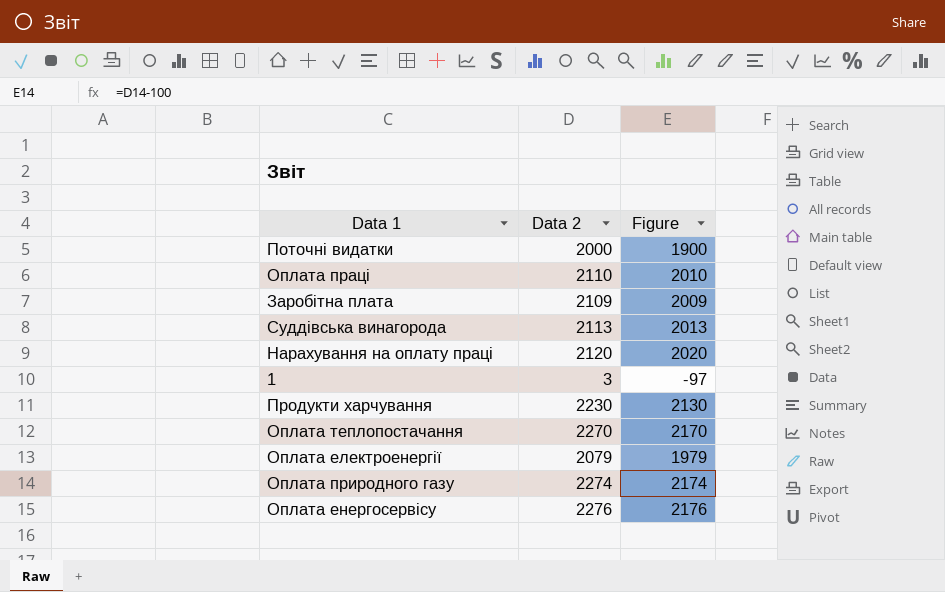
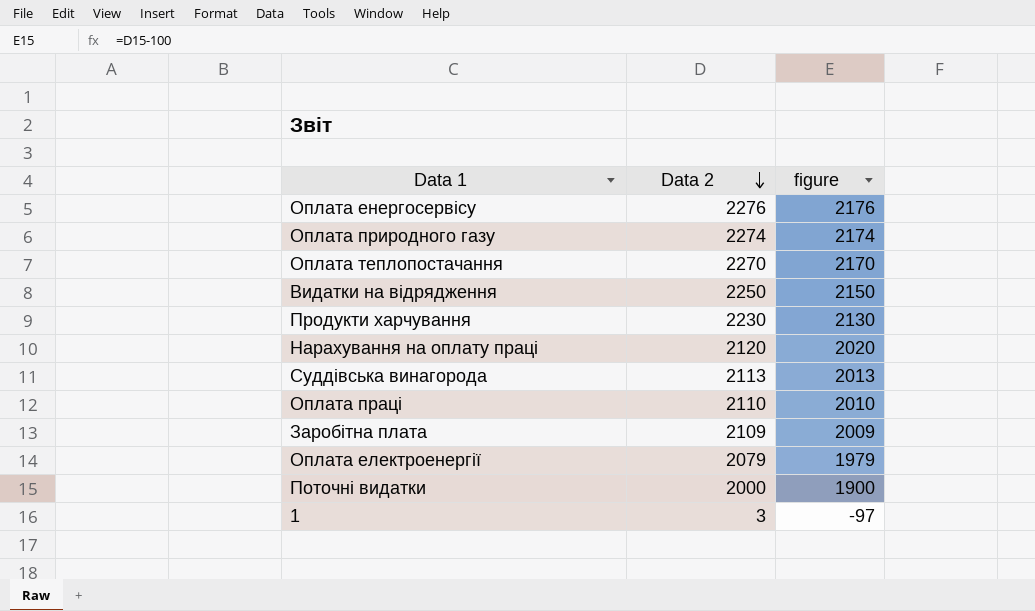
row order: none -> Data 2 descending
column name: Figure -> figure
row Видатки на відрядження: none -> 2250 | 2150

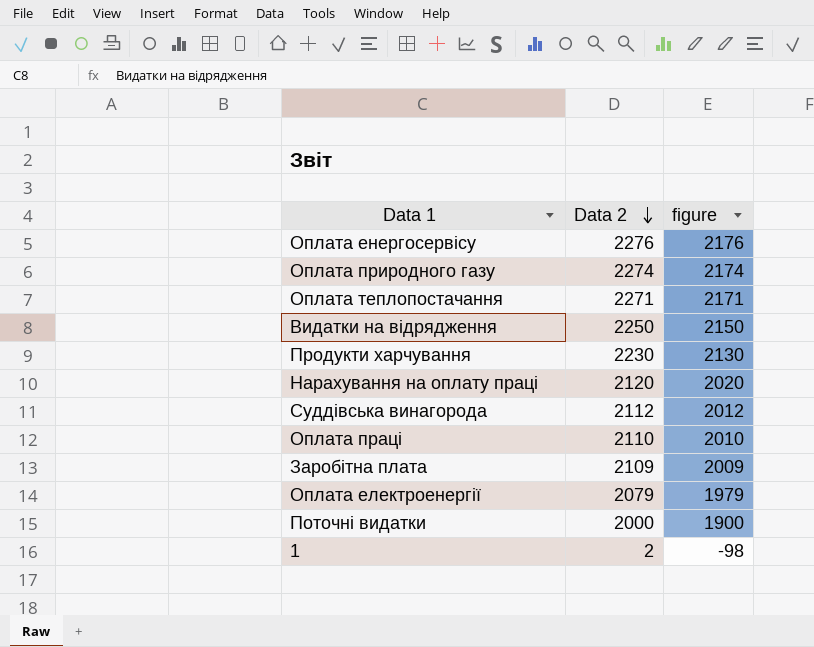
Оплата теплопостачання | Data 2: 2270 -> 2271
Оплата теплопостачання | figure: 2170 -> 2171
Суддівська винагорода | Data 2: 2113 -> 2112
Суддівська винагорода | figure: 2013 -> 2012
1 | Data 2: 3 -> 2
1 | figure: -97 -> -98

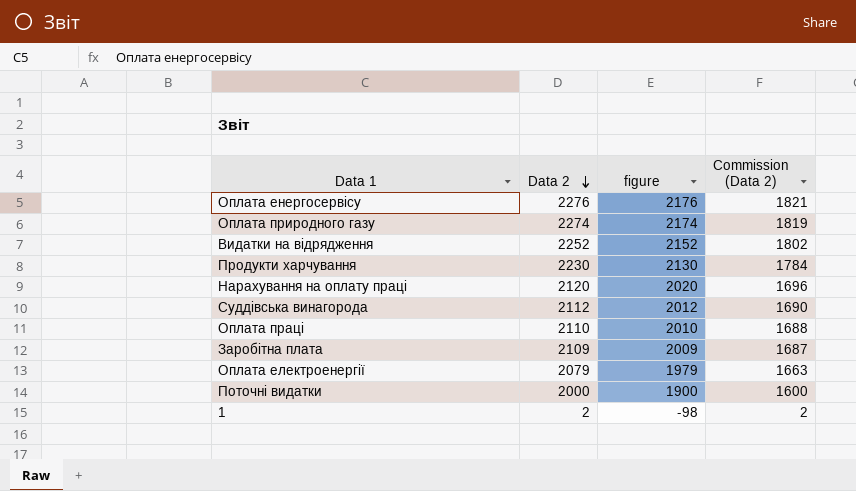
column Commission (Data 2) | formula: none -> [Data 2] * 0.8
row Оплата теплопостачання: 2271 | 2171 -> none
Видатки на відрядження | Data 2: 2250 -> 2252
Видатки на відрядження | figure: 2150 -> 2152

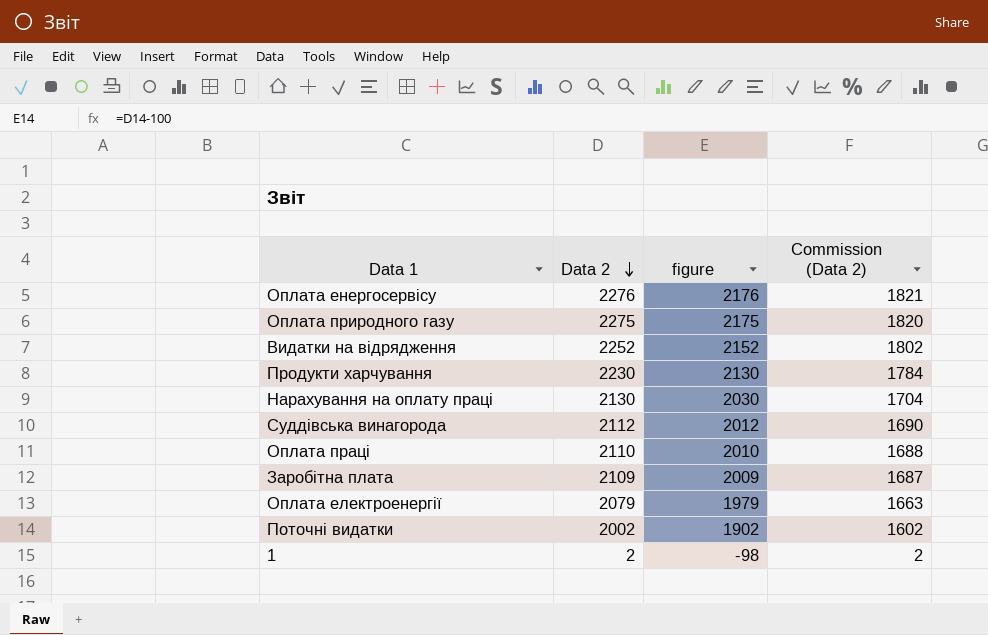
Оплата природного газу | Data 2: 2274 -> 2275
Оплата природного газу | figure: 2174 -> 2175
Оплата природного газу | Commission (Data 2): 1819 -> 1820
Нарахування на оплату праці | Data 2: 2120 -> 2130
Нарахування на оплату праці | figure: 2020 -> 2030
Нарахування на оплату праці | Commission (Data 2): 1696 -> 1704
Поточні видатки | Data 2: 2000 -> 2002
Поточні видатки | figure: 1900 -> 1902
Поточні видатки | Commission (Data 2): 1600 -> 1602

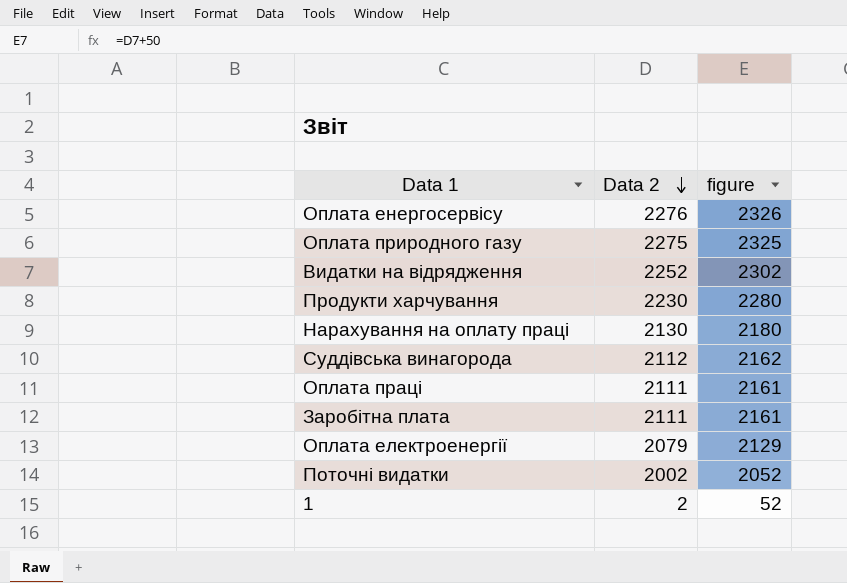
column Commission (Data 2) | formula: [Data 2] * 0.8 -> none
column figure | formula: [Data 2] - 100 -> [Data 2] + 50
Оплата праці | Data 2: 2110 -> 2111
Заробітна плата | Data 2: 2109 -> 2111

